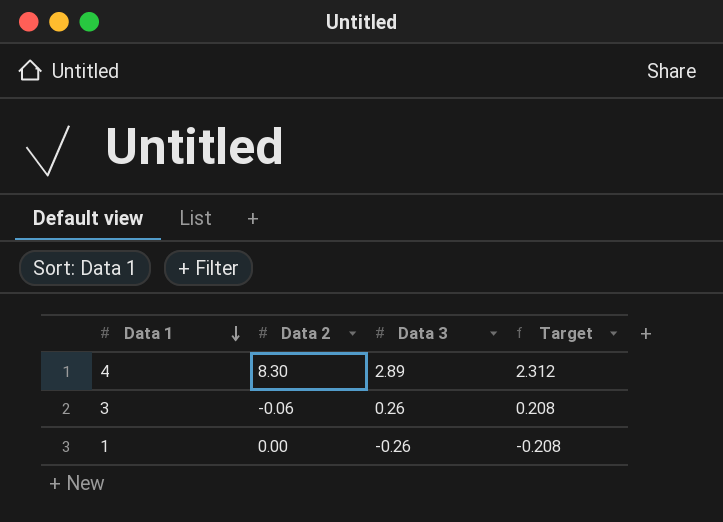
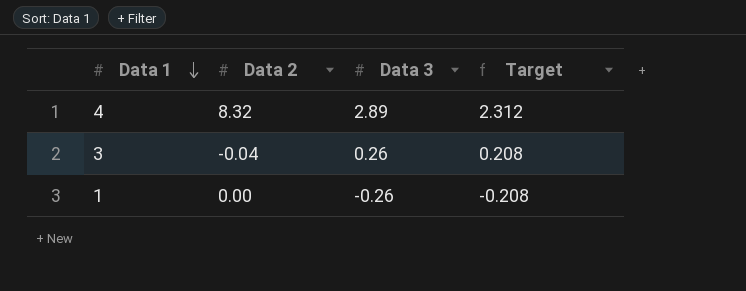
4 | Data 2: 8.30 -> 8.32
3 | Data 2: -0.06 -> -0.04

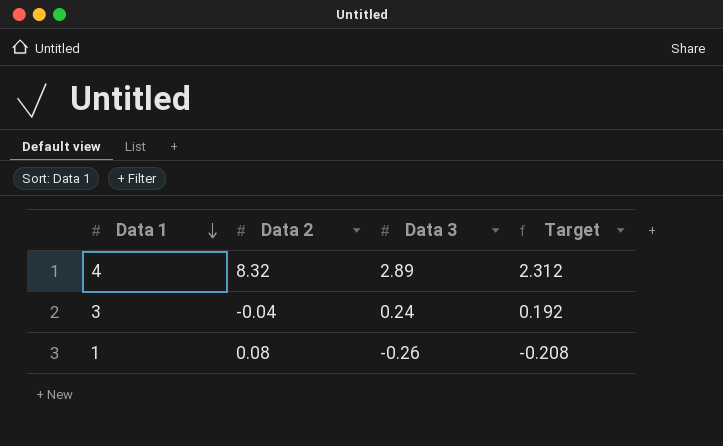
3 | Data 3: 0.26 -> 0.24
3 | Target: 0.208 -> 0.192
1 | Data 2: 0.00 -> 0.08

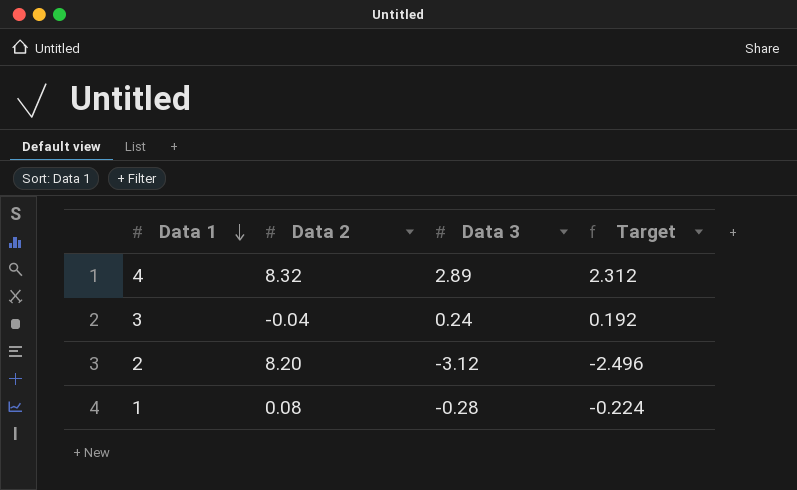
row 2: none -> 8.20 | -3.12 | -2.496
1 | Data 3: -0.26 -> -0.28
1 | Target: -0.208 -> -0.224

